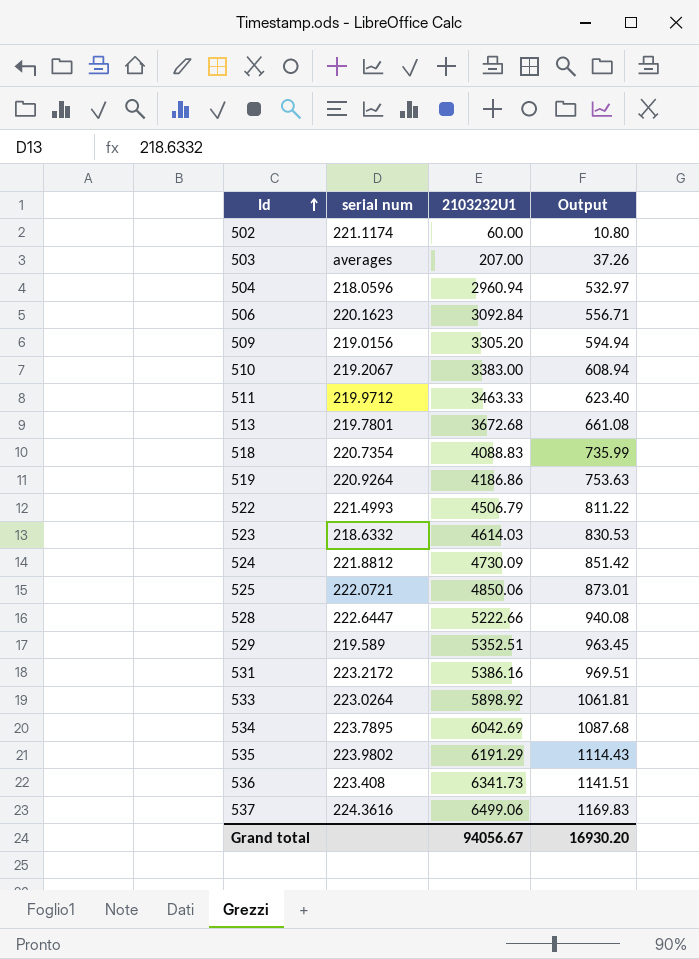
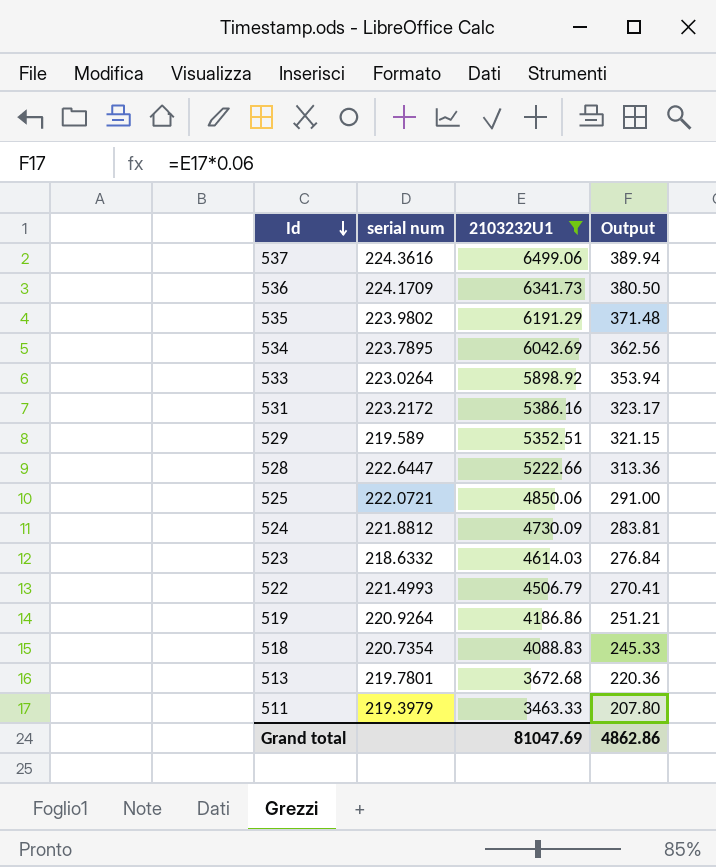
filter: none -> 2103232U1 >= 3463.33
row order: Id ascending -> Id descending
column Output | formula: [2103232U1] * 0.18 -> [2103232U1] * 0.06
536 | serial num: 223.408 -> 224.1709
511 | serial num: 219.9712 -> 219.3979
Grand total | 2103232U1: 94056.67 -> 81047.69
Grand total | Output: 16930.20 -> 4862.86

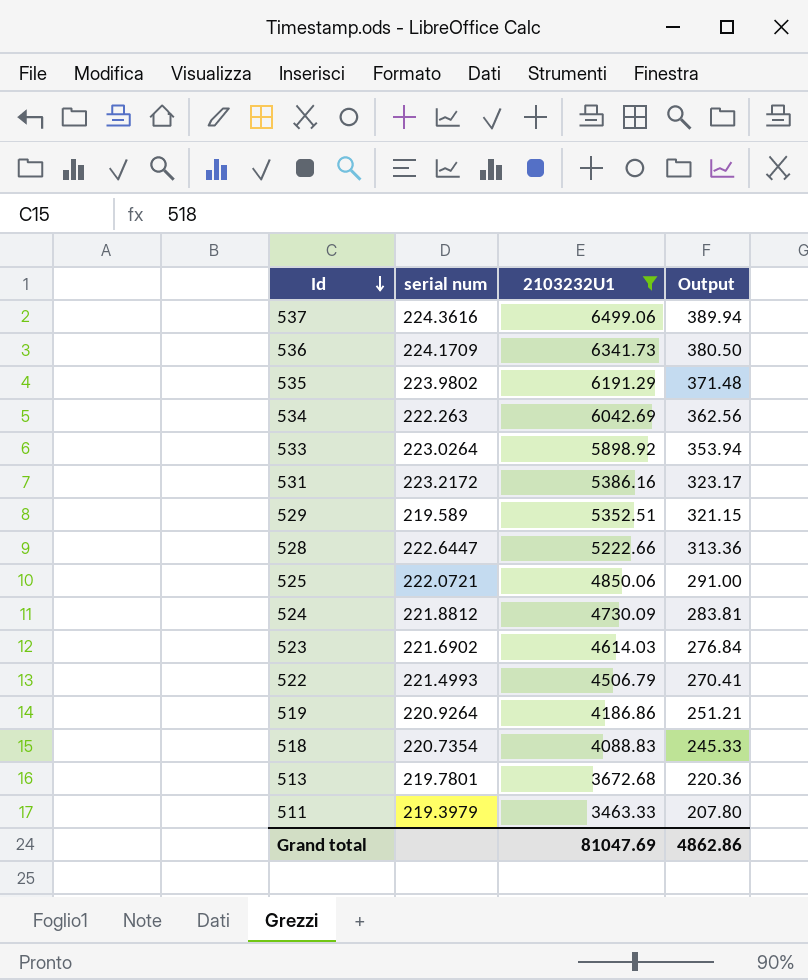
534 | serial num: 223.7895 -> 222.263
523 | serial num: 218.6332 -> 221.6902

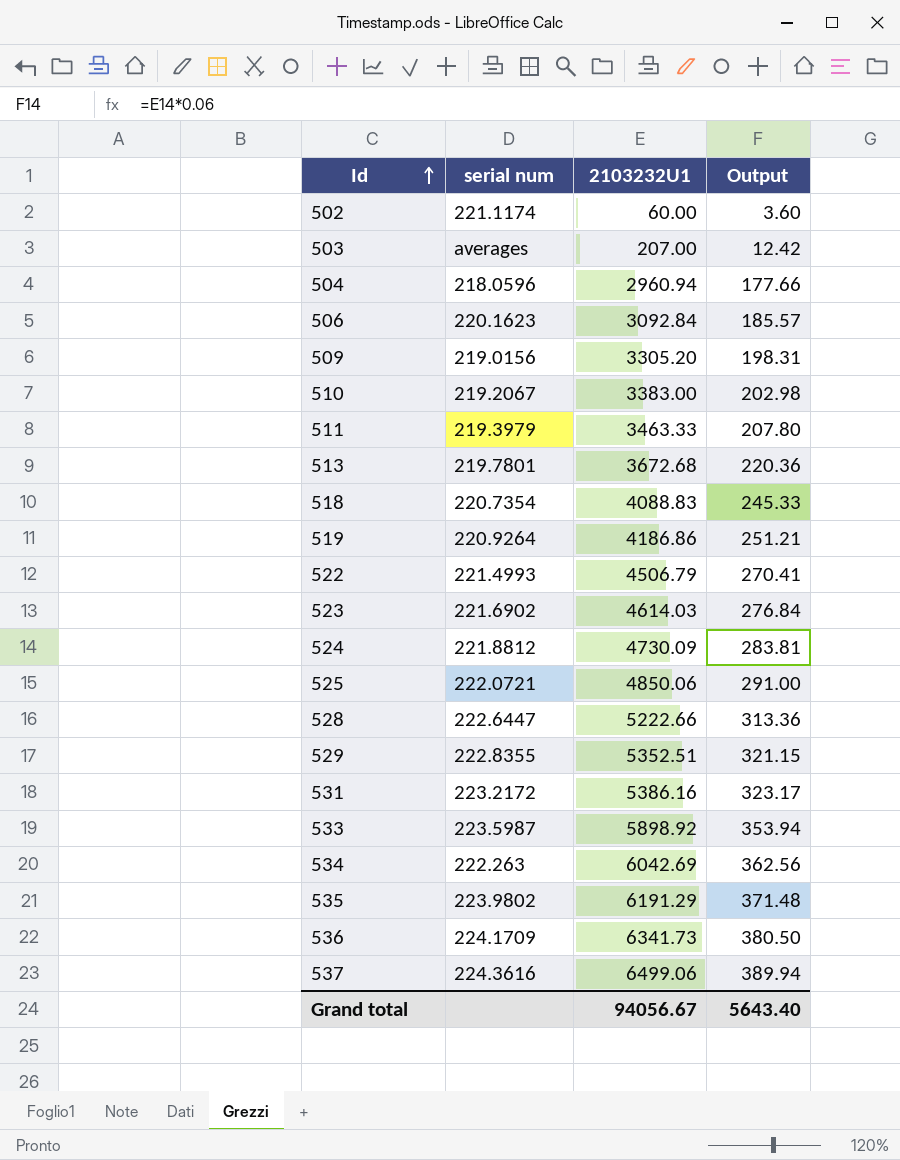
filter: 2103232U1 >= 3463.33 -> none
row order: Id descending -> Id ascending
529 | serial num: 219.589 -> 222.8355
533 | serial num: 223.0264 -> 223.5987
Grand total | 2103232U1: 81047.69 -> 94056.67
Grand total | Output: 4862.86 -> 5643.40

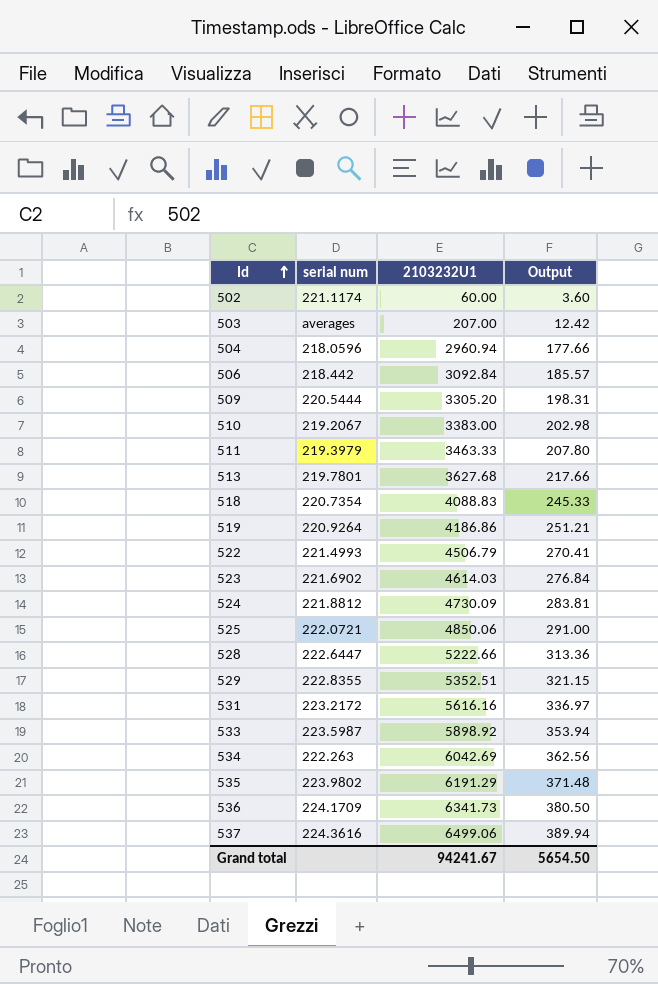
506 | serial num: 220.1623 -> 218.442
509 | serial num: 219.0156 -> 220.5444
513 | 2103232U1: 3672.68 -> 3627.68
513 | Output: 220.36 -> 217.66
531 | 2103232U1: 5386.16 -> 5616.16
531 | Output: 323.17 -> 336.97
Grand total | 2103232U1: 94056.67 -> 94241.67
Grand total | Output: 5643.40 -> 5654.50

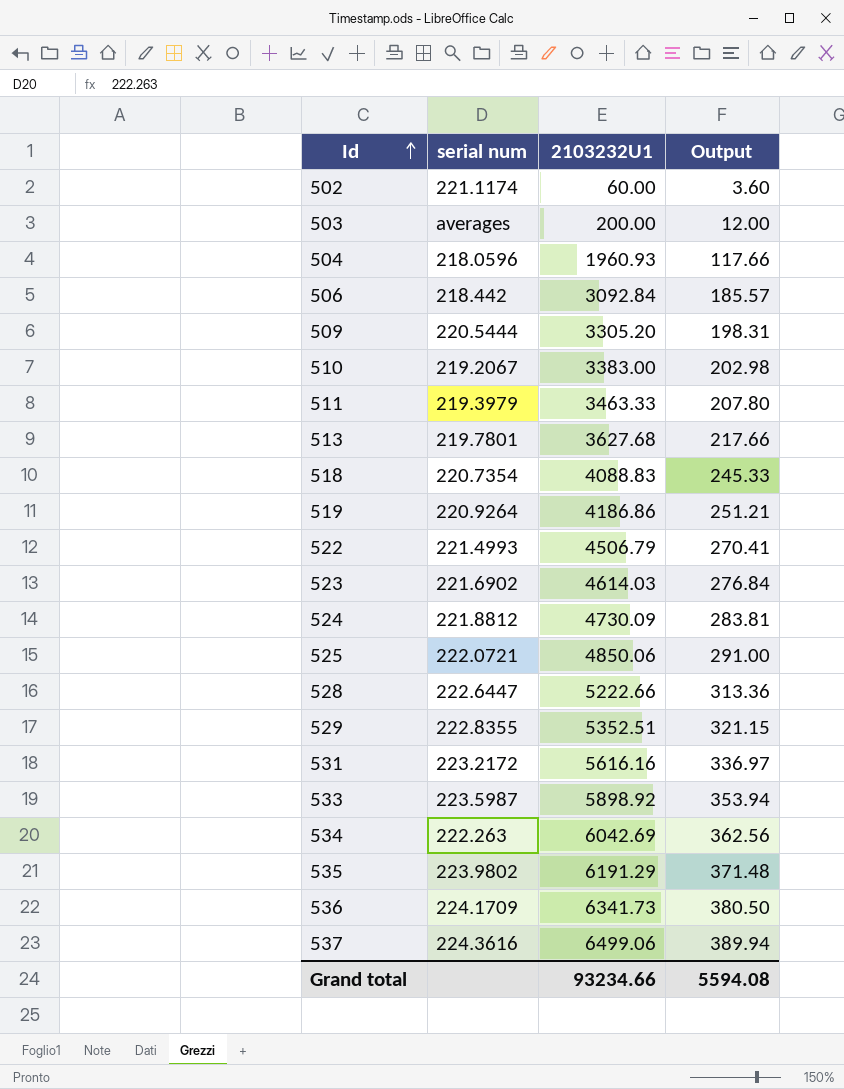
503 | 2103232U1: 207.00 -> 200.00
503 | Output: 12.42 -> 12.00
504 | 2103232U1: 2960.94 -> 1960.93
504 | Output: 177.66 -> 117.66
Grand total | 2103232U1: 94241.67 -> 93234.66
Grand total | Output: 5654.50 -> 5594.08

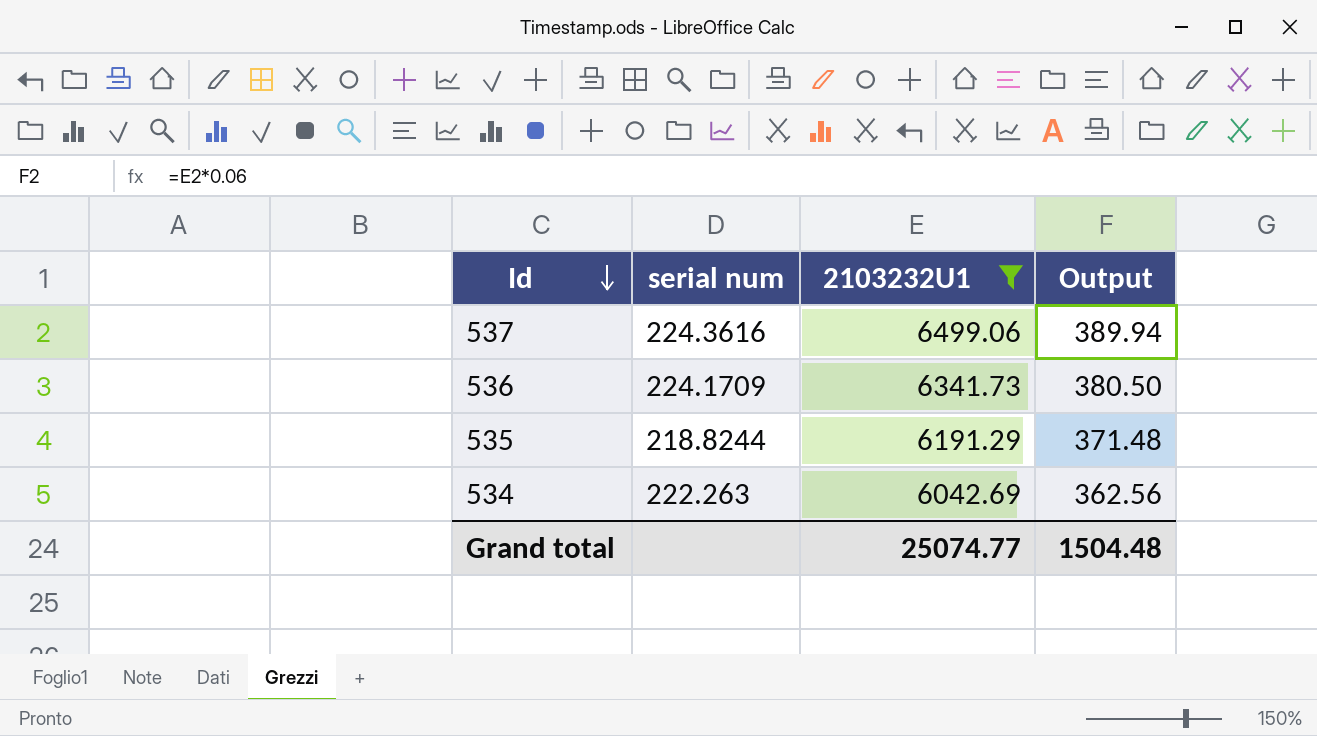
filter: none -> 2103232U1 >= 6042.69
row order: Id ascending -> Id descending
535 | serial num: 223.9802 -> 218.8244
Grand total | 2103232U1: 93234.66 -> 25074.77
Grand total | Output: 5594.08 -> 1504.48

